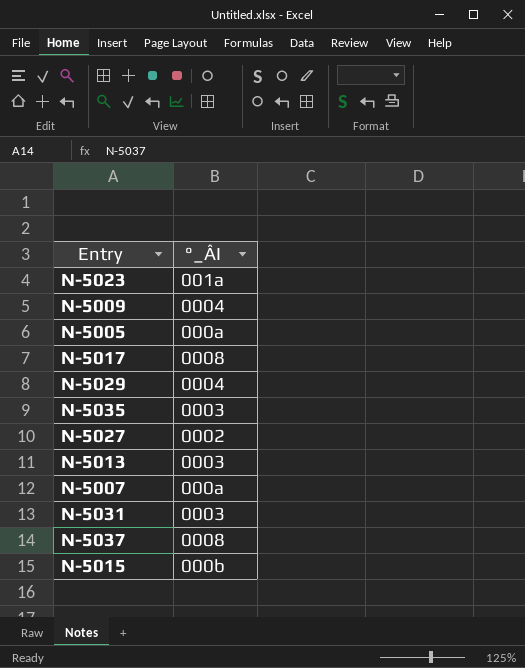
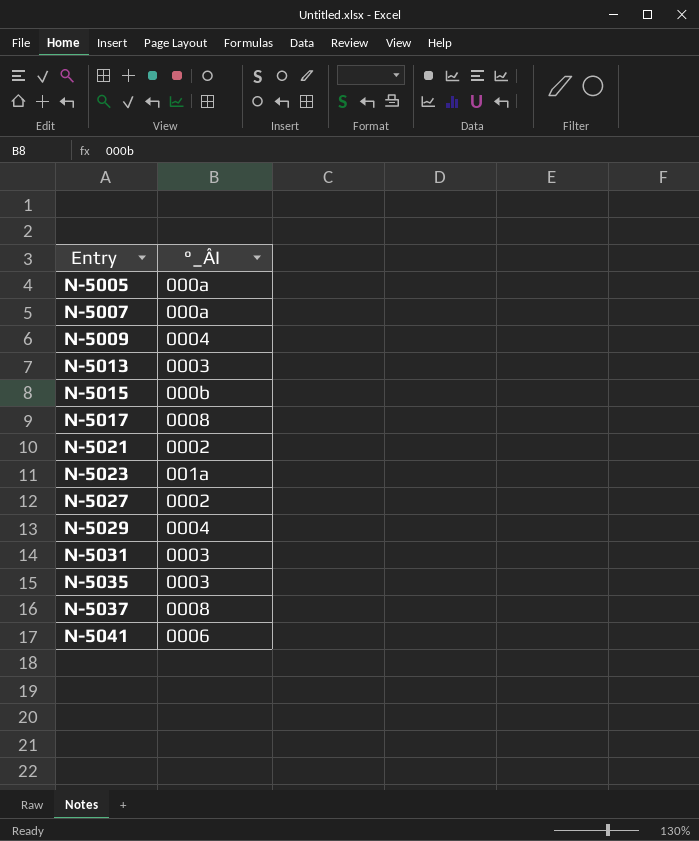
row order: none -> Entry ascending
row N-5021: none -> 0002
row N-5041: none -> 0006

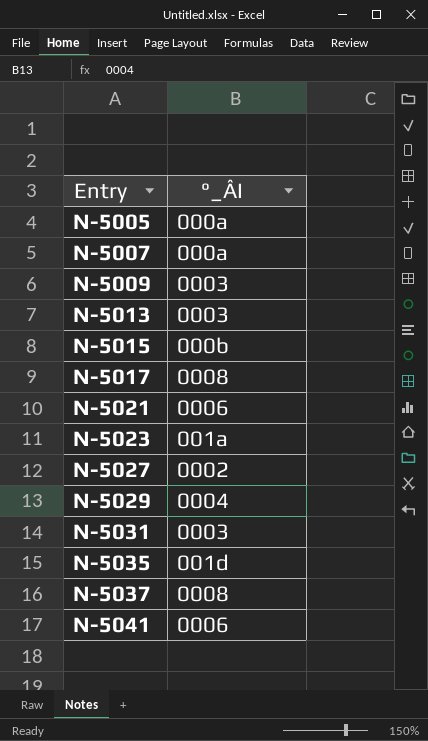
N-5009 | °_ÂI: 0004 -> 0003
N-5021 | °_ÂI: 0002 -> 0006
N-5035 | °_ÂI: 0003 -> 001d

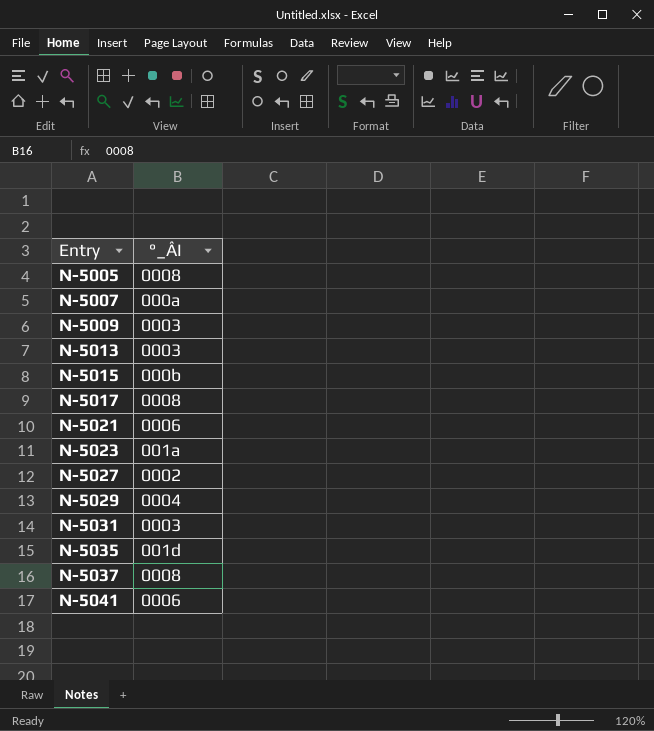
N-5005 | °_ÂI: 000a -> 0008

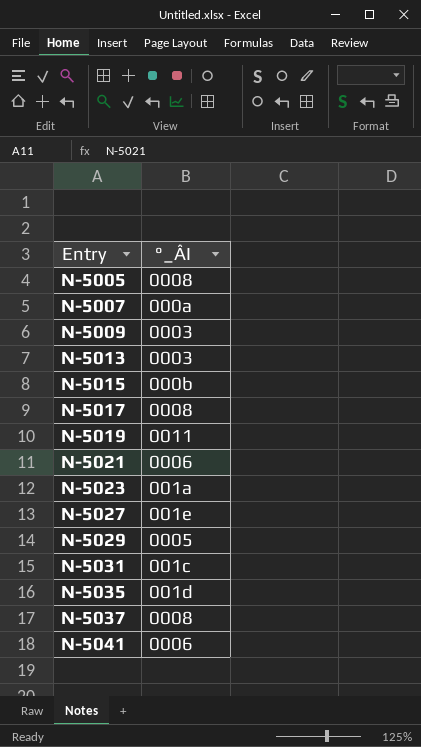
row N-5019: none -> 0011
N-5027 | °_ÂI: 0002 -> 001e
N-5029 | °_ÂI: 0004 -> 0005
N-5031 | °_ÂI: 0003 -> 001c

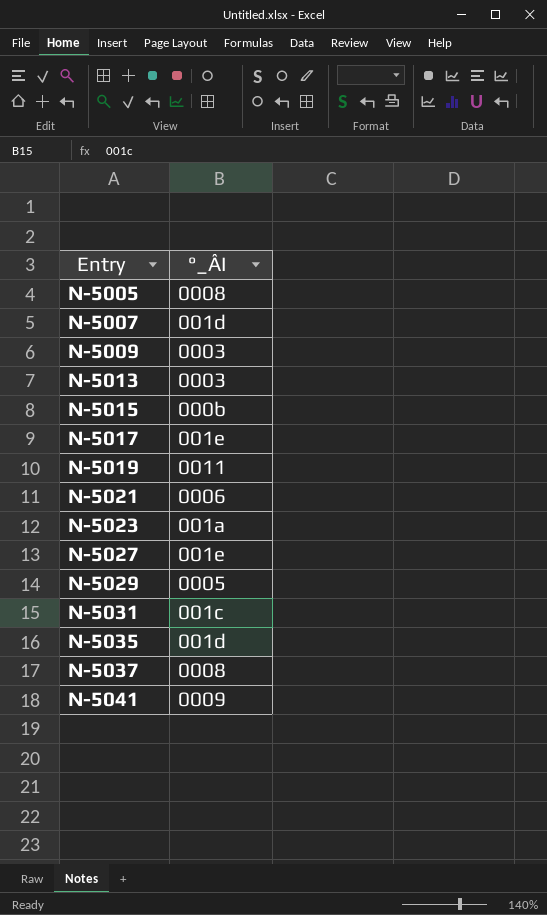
N-5007 | °_ÂI: 000a -> 001d
N-5017 | °_ÂI: 0008 -> 001e
N-5041 | °_ÂI: 0006 -> 0009

